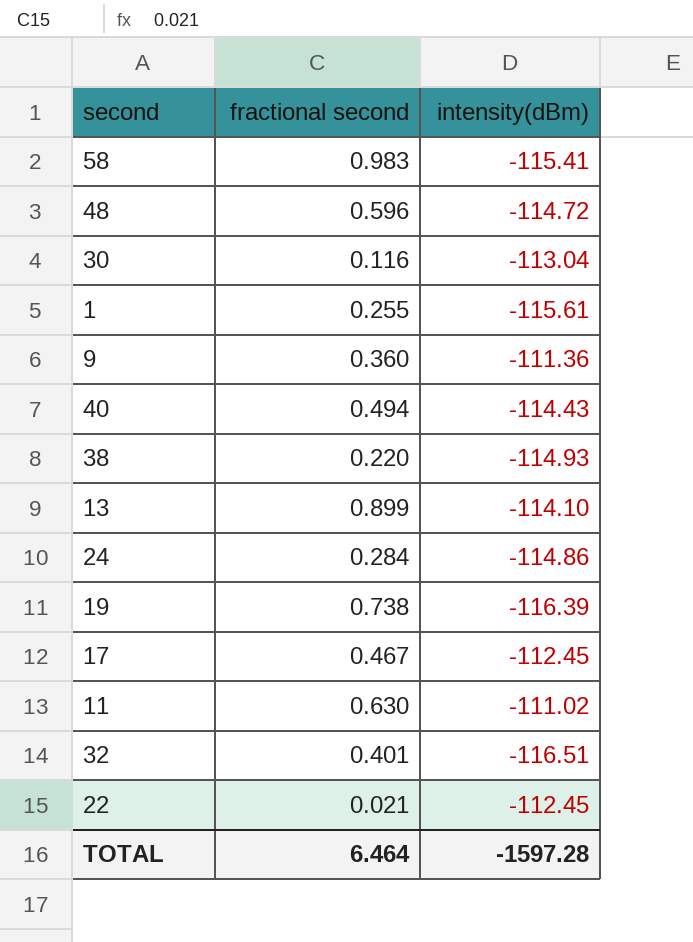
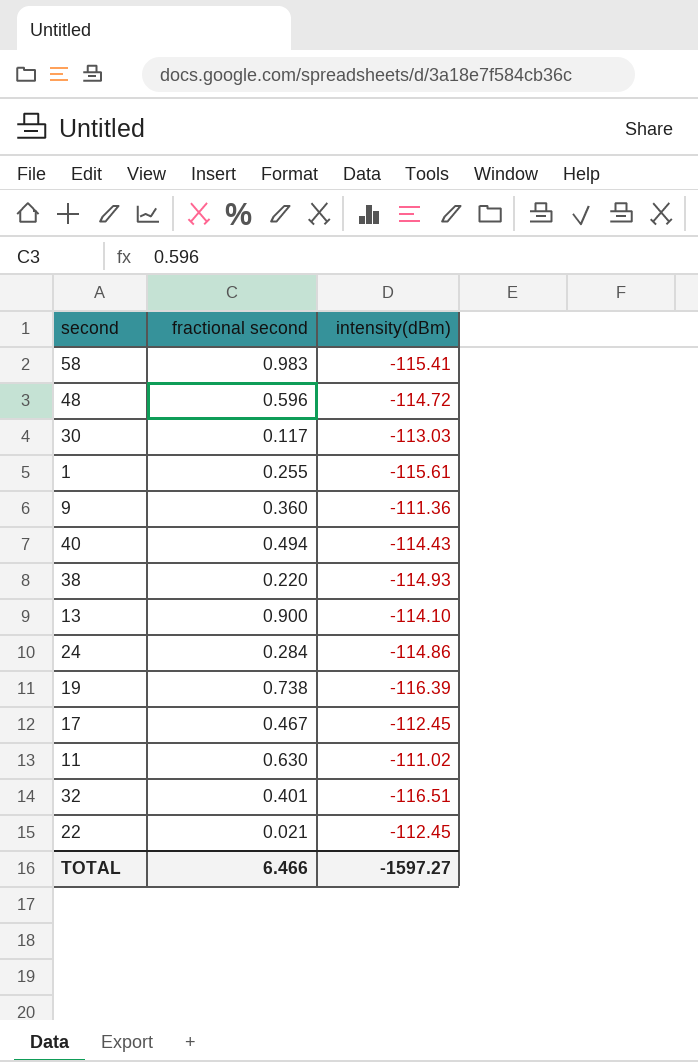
30 | fractional second: 0.116 -> 0.117
30 | intensity(dBm): -113.04 -> -113.03
13 | fractional second: 0.899 -> 0.900
TOTAL | fractional second: 6.464 -> 6.466
TOTAL | intensity(dBm): -1597.28 -> -1597.27

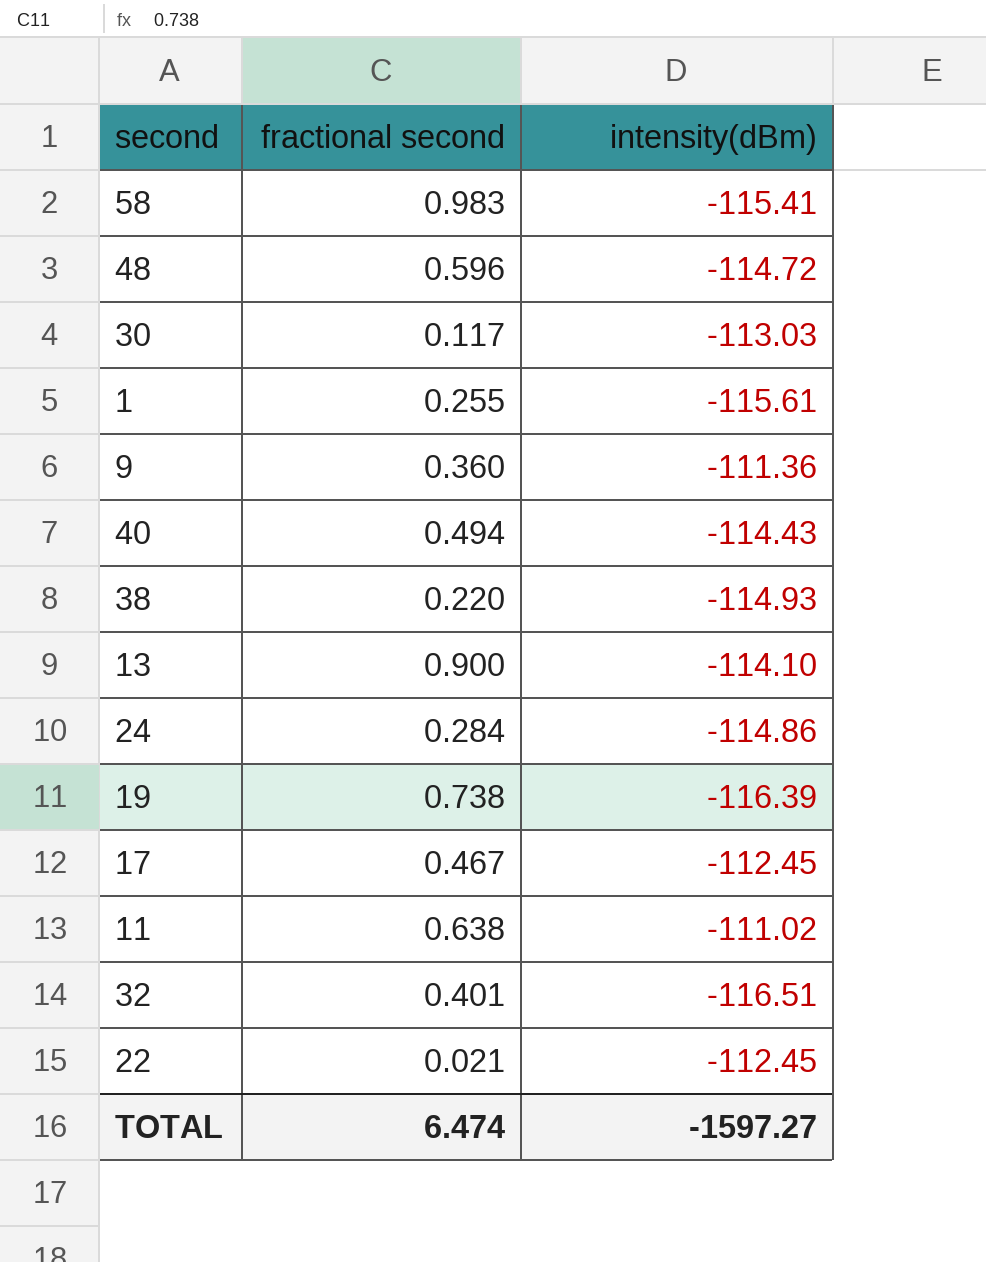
11 | fractional second: 0.630 -> 0.638
TOTAL | fractional second: 6.466 -> 6.474

